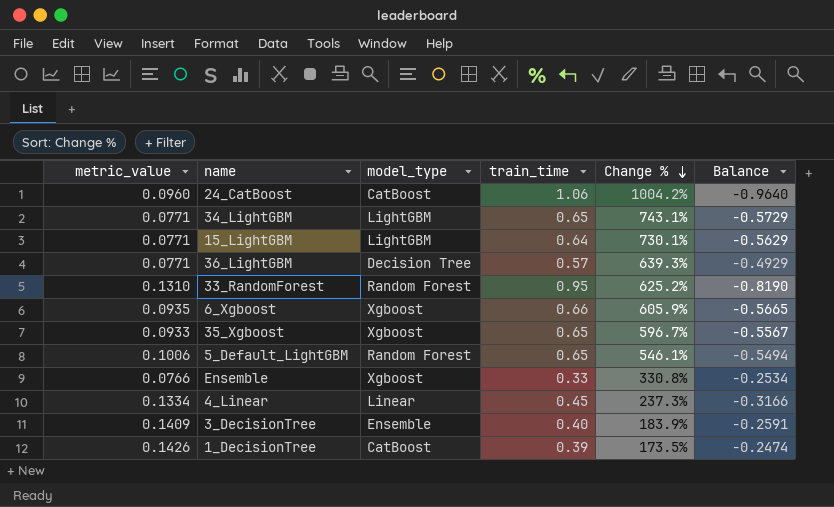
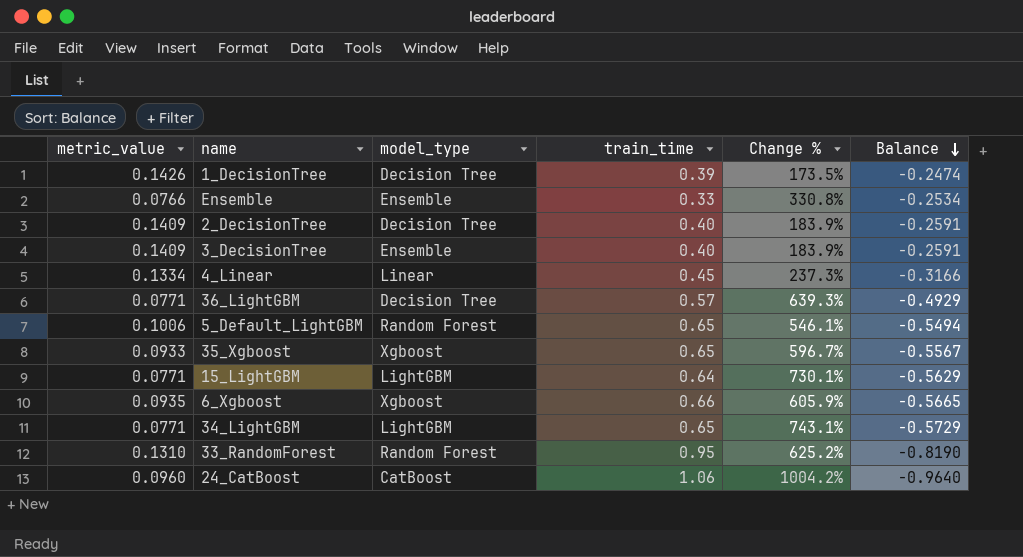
row order: Change % descending -> Balance descending
1_DecisionTree | model_type: CatBoost -> Decision Tree
Ensemble | model_type: Xgboost -> Ensemble
row 2_DecisionTree: none -> 0.1409 | Decision Tree | 0.40 | 183.9% | -0.2591

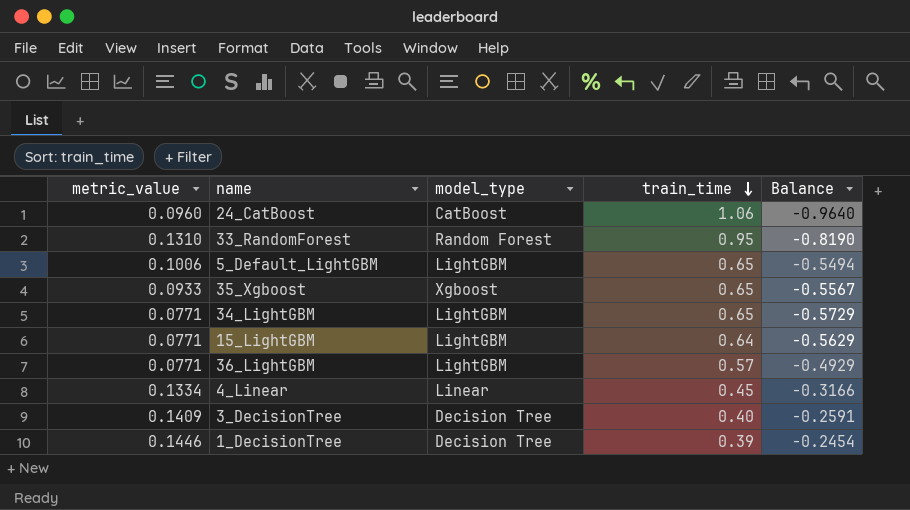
row order: Balance descending -> train_time descending
column Change % | formula: ([train_time] - [metric_value]) / [metric_value] -> none
row Ensemble: 0.0766 | Ensemble | 0.33 | 330.8% | -0.2534 -> none
row 2_DecisionTree: 0.1409 | Decision Tree | 0.40 | 183.9% | -0.2591 -> none
row 6_Xgboost: 0.0935 | Xgboost | 0.66 | 605.9% | -0.5665 -> none
5_Default_LightGBM | model_type: Random Forest -> LightGBM
36_LightGBM | model_type: Decision Tree -> LightGBM
3_DecisionTree | model_type: Ensemble -> Decision Tree
1_DecisionTree | metric_value: 0.1426 -> 0.1446
1_DecisionTree | Balance: -0.2474 -> -0.2454

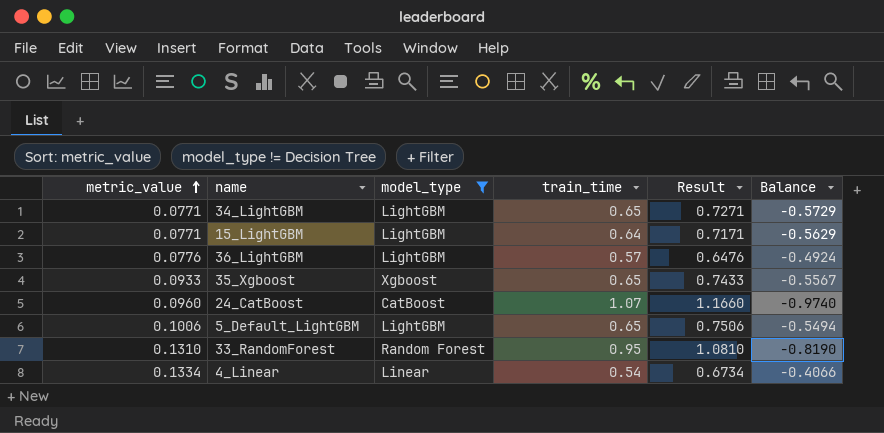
filter: none -> model_type != Decision Tree
row order: train_time descending -> metric_value ascending
column Result | formula: none -> [metric_value] + [train_time]
36_LightGBM | metric_value: 0.0771 -> 0.0776
36_LightGBM | Balance: -0.4929 -> -0.4924
24_CatBoost | train_time: 1.06 -> 1.07
24_CatBoost | Balance: -0.9640 -> -0.9740
4_Linear | train_time: 0.45 -> 0.54
4_Linear | Balance: -0.3166 -> -0.4066

